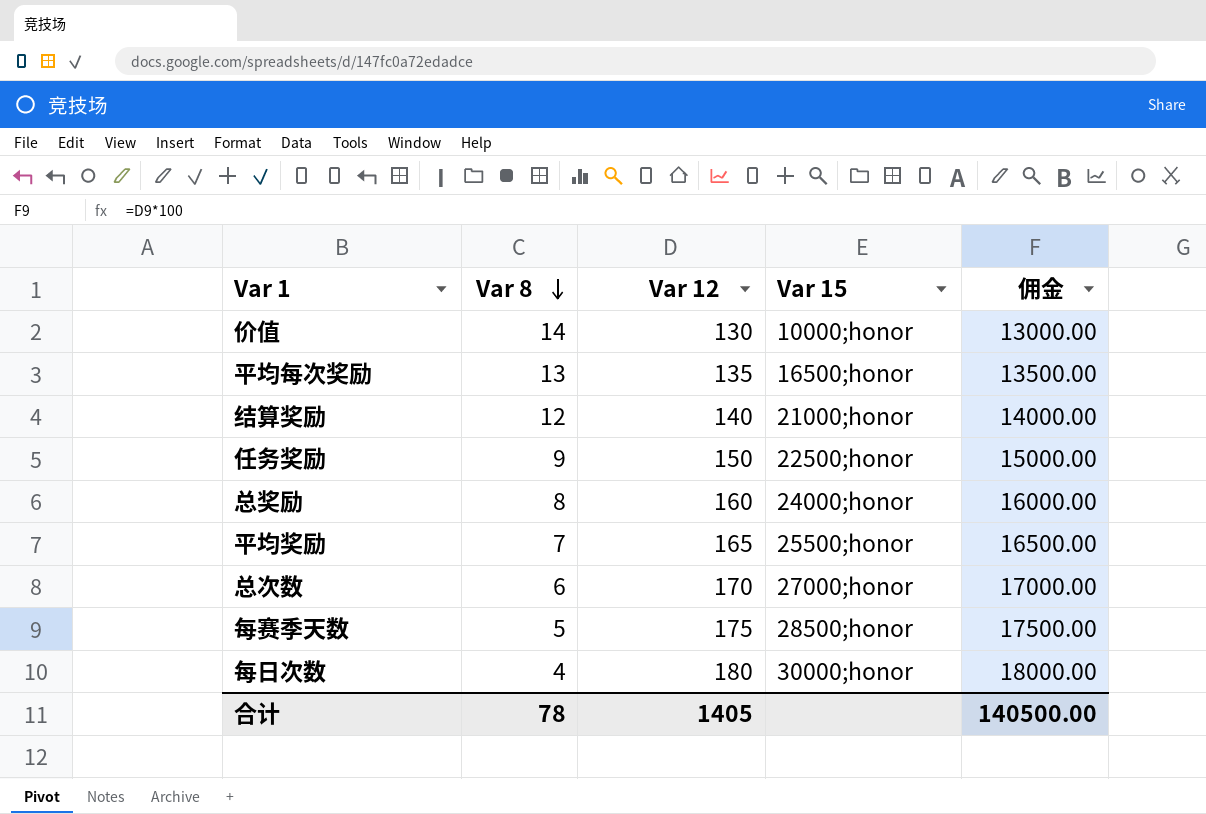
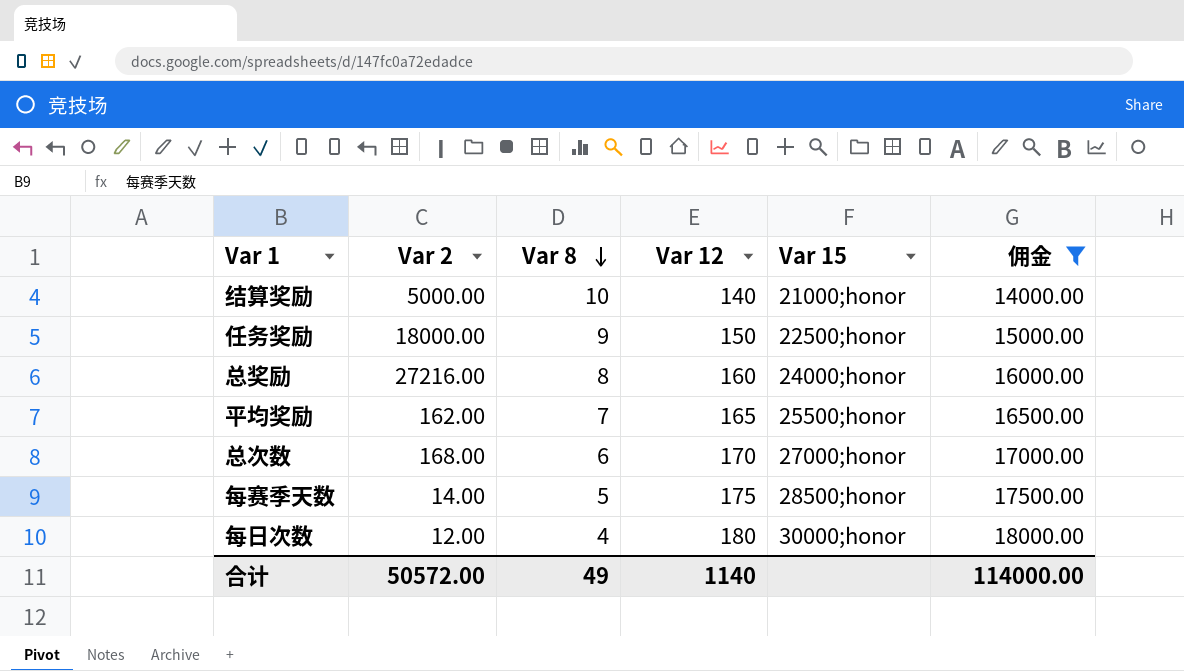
filter: none -> 佣金 >= 14000.00
column Var 2 | position: none -> 2
结算奖励 | Var 8: 12 -> 10
合计 | Var 8: 78 -> 49
合计 | Var 12: 1405 -> 1140
合计 | 佣金: 140500.00 -> 114000.00

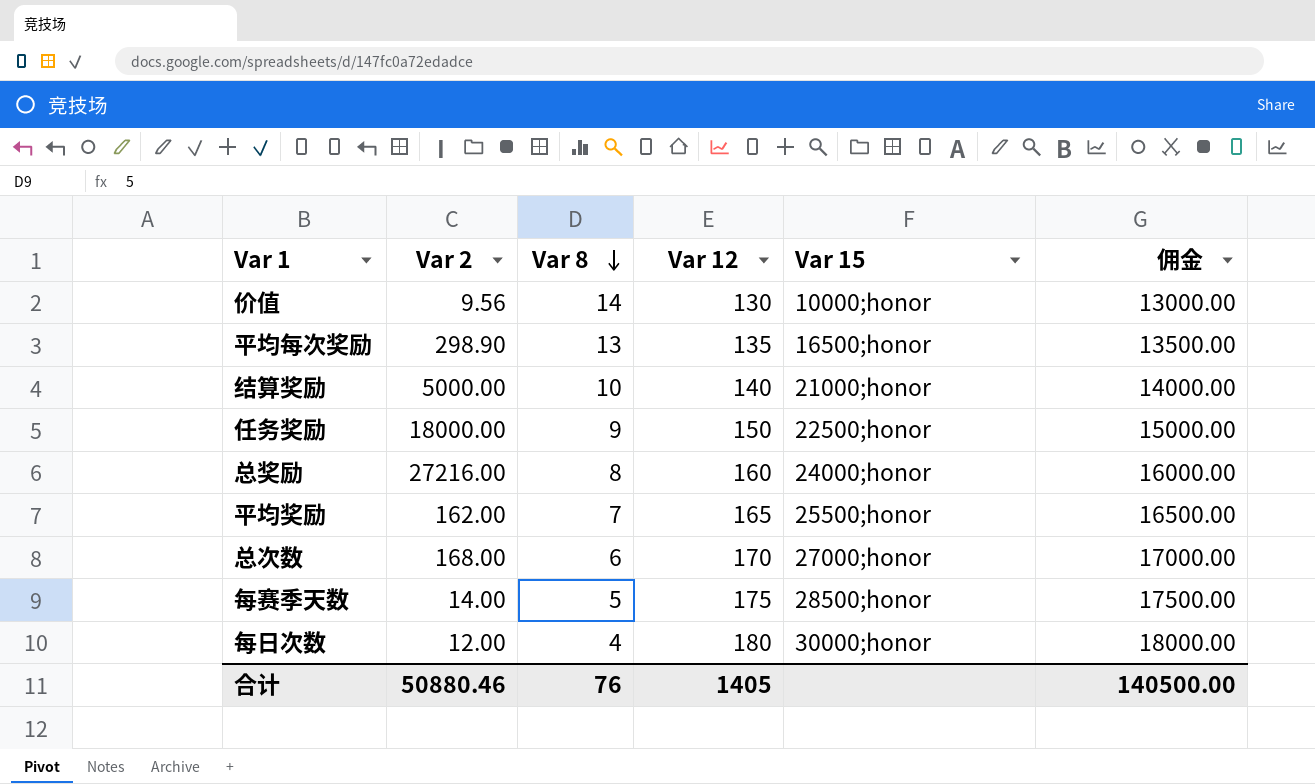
filter: 佣金 >= 14000.00 -> none
合计 | Var 2: 50572.00 -> 50880.46
合计 | Var 8: 49 -> 76
合计 | Var 12: 1140 -> 1405
合计 | 佣金: 114000.00 -> 140500.00

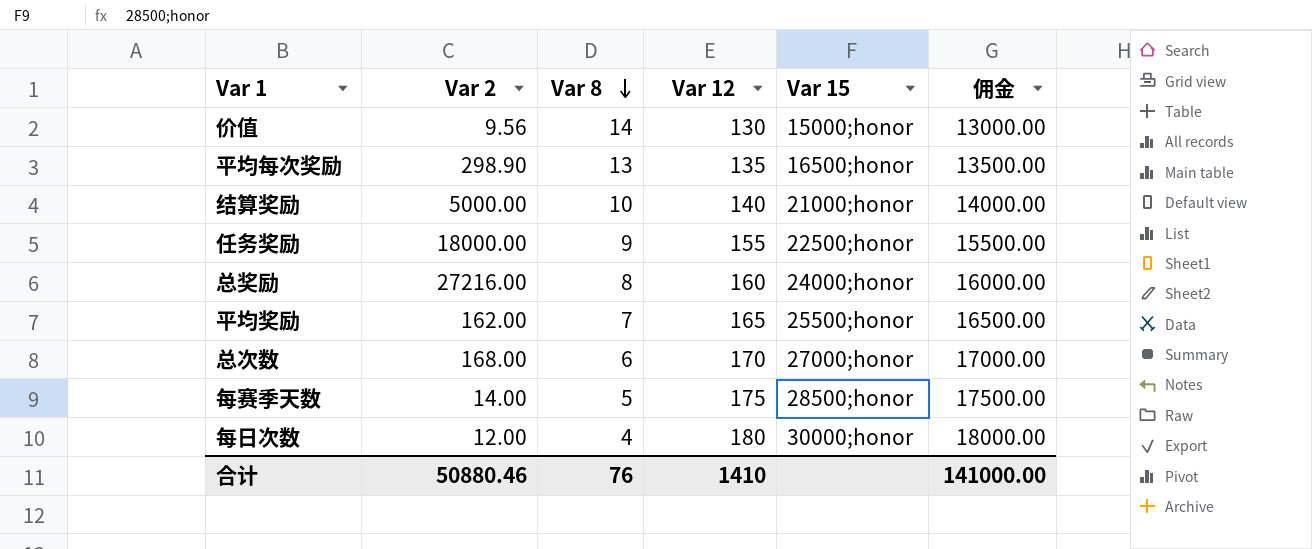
价值 | Var 15: 10000;honor -> 15000;honor
任务奖励 | Var 12: 150 -> 155
任务奖励 | 佣金: 15000.00 -> 15500.00
合计 | Var 12: 1405 -> 1410
合计 | 佣金: 140500.00 -> 141000.00

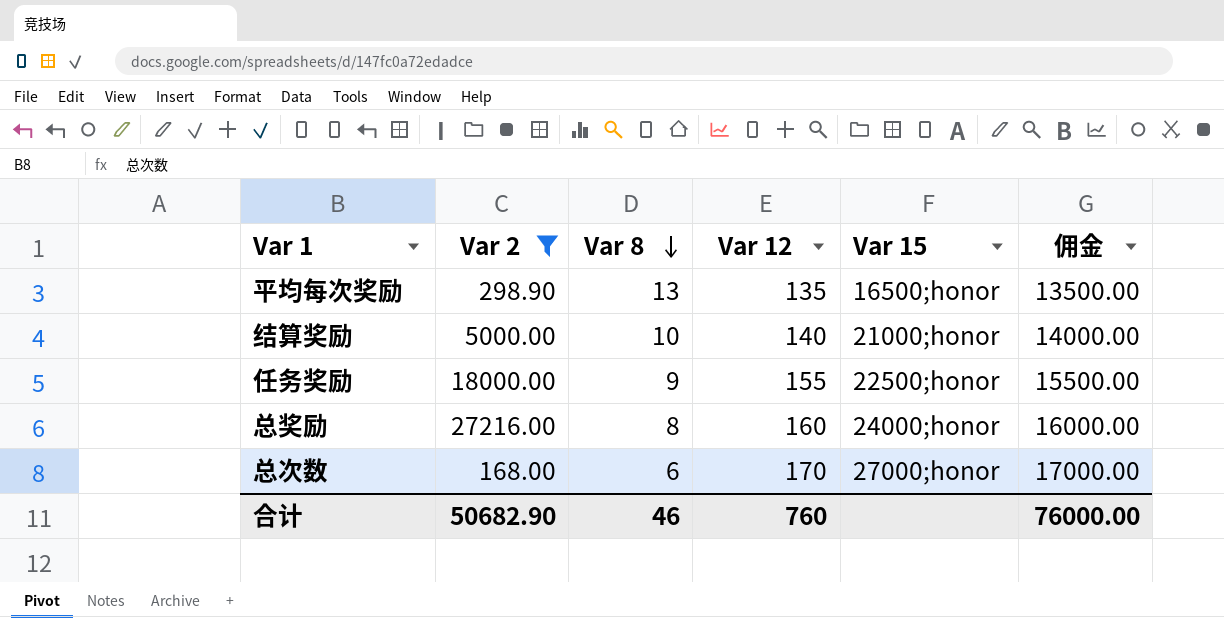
filter: none -> Var 2 >= 168.00
合计 | Var 2: 50880.46 -> 50682.90
合计 | Var 8: 76 -> 46
合计 | Var 12: 1410 -> 760
合计 | 佣金: 141000.00 -> 76000.00

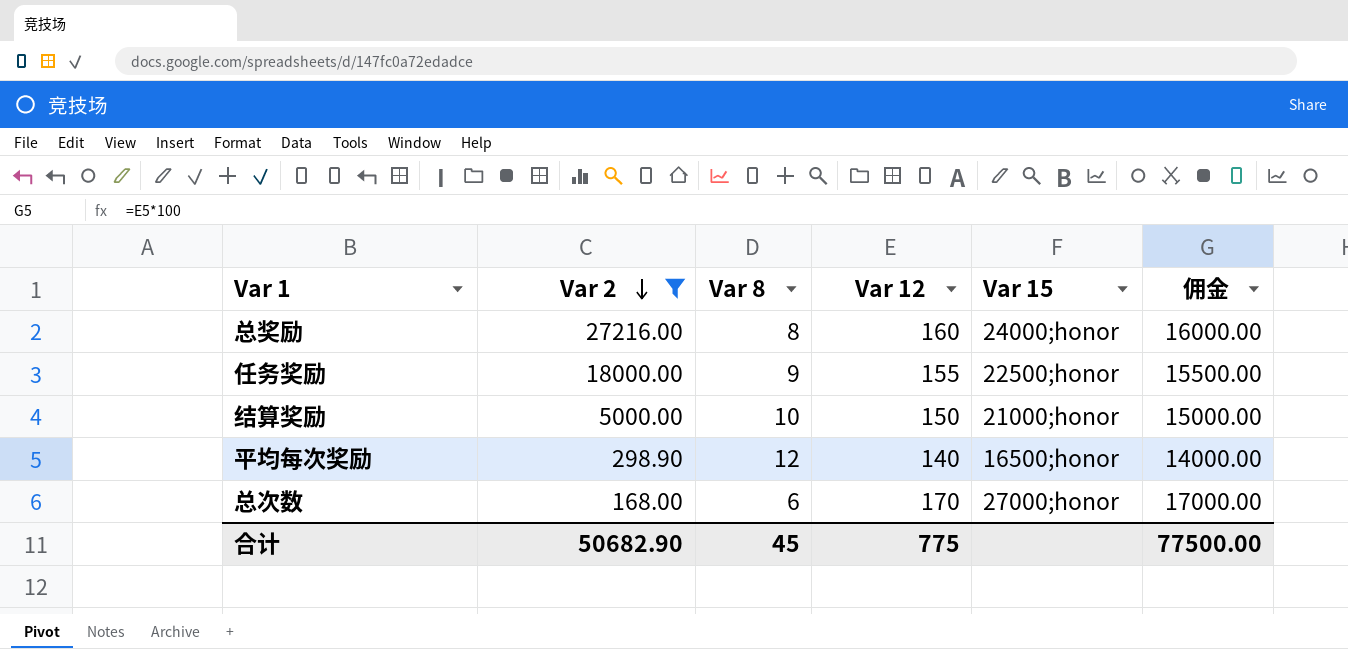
row order: Var 8 descending -> Var 2 descending
结算奖励 | Var 12: 140 -> 150
结算奖励 | 佣金: 14000.00 -> 15000.00
平均每次奖励 | Var 8: 13 -> 12
平均每次奖励 | Var 12: 135 -> 140
平均每次奖励 | 佣金: 13500.00 -> 14000.00
合计 | Var 8: 46 -> 45
合计 | Var 12: 760 -> 775
合计 | 佣金: 76000.00 -> 77500.00

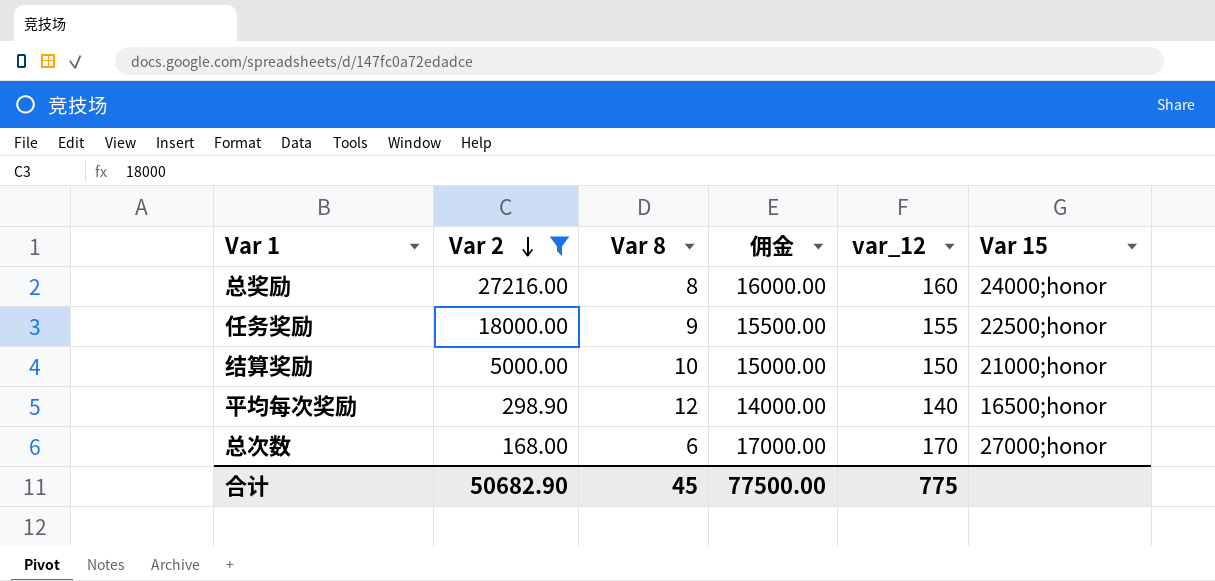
column 佣金 | position: 6 -> 4
column name: Var 12 -> var_12

